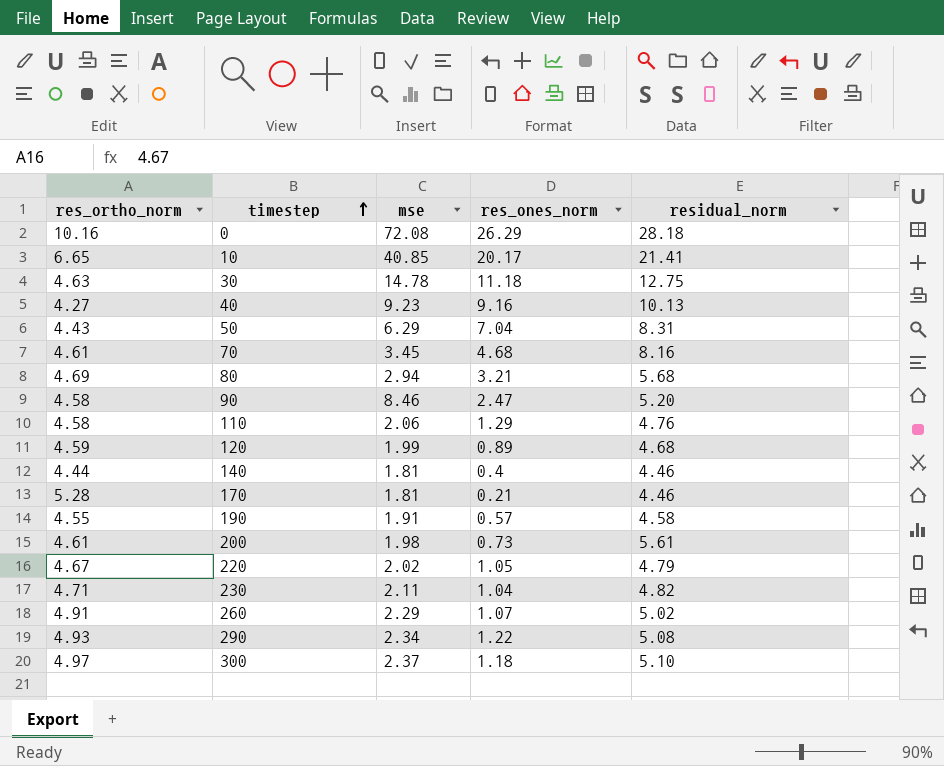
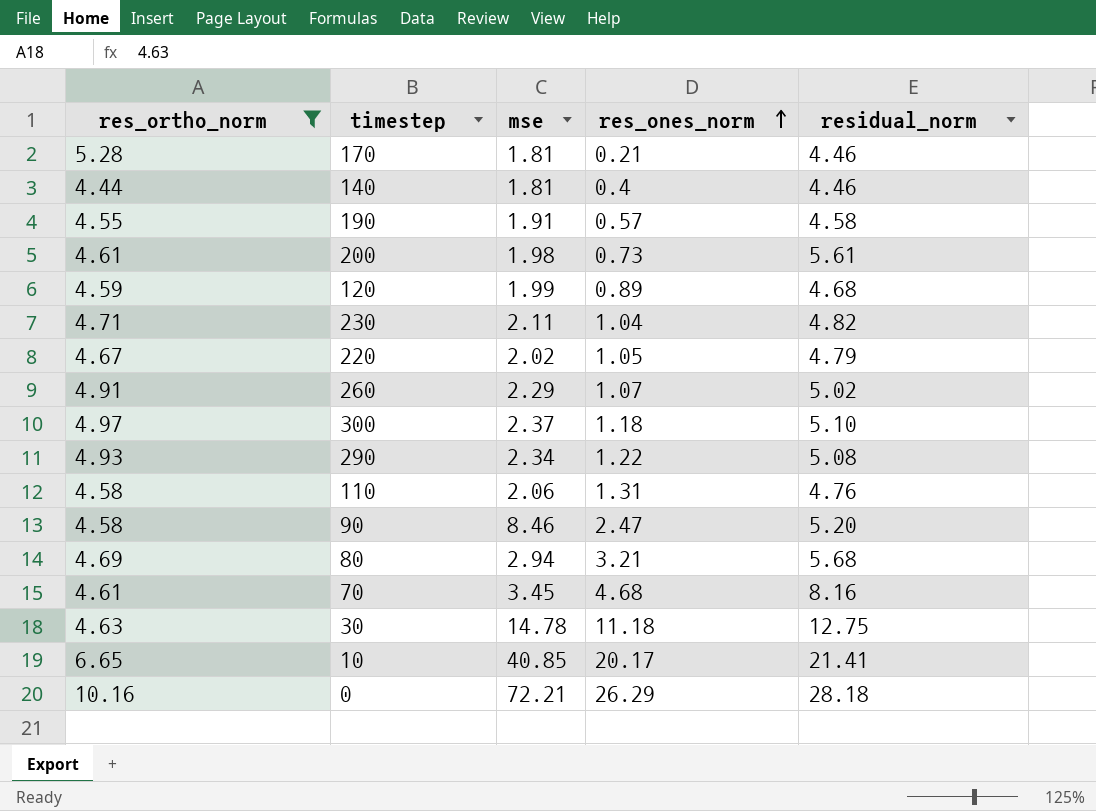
filter: none -> res_ortho_norm >= 4.44
row order: timestep ascending -> res_ones_norm ascending
110 | res_ones_norm: 1.29 -> 1.31
0 | mse: 72.08 -> 72.21

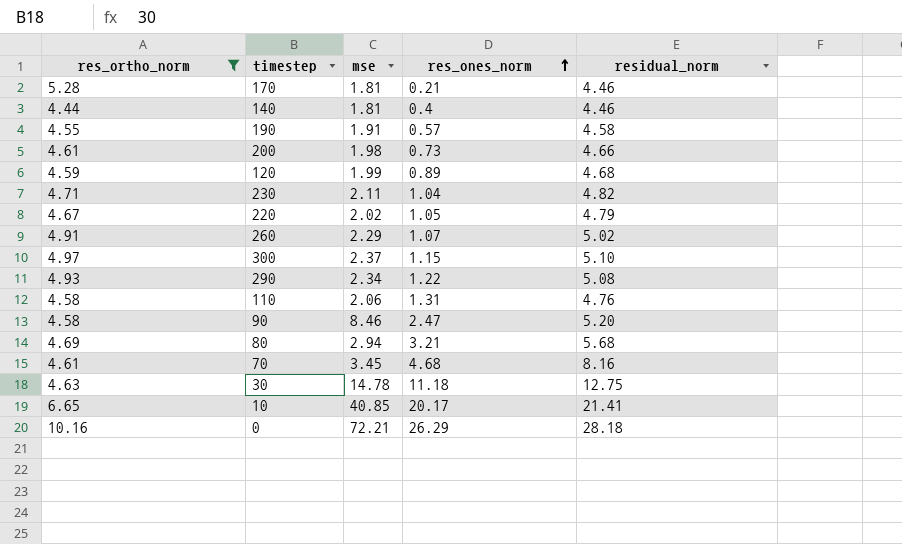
200 | residual_norm: 5.61 -> 4.66
300 | res_ones_norm: 1.18 -> 1.15

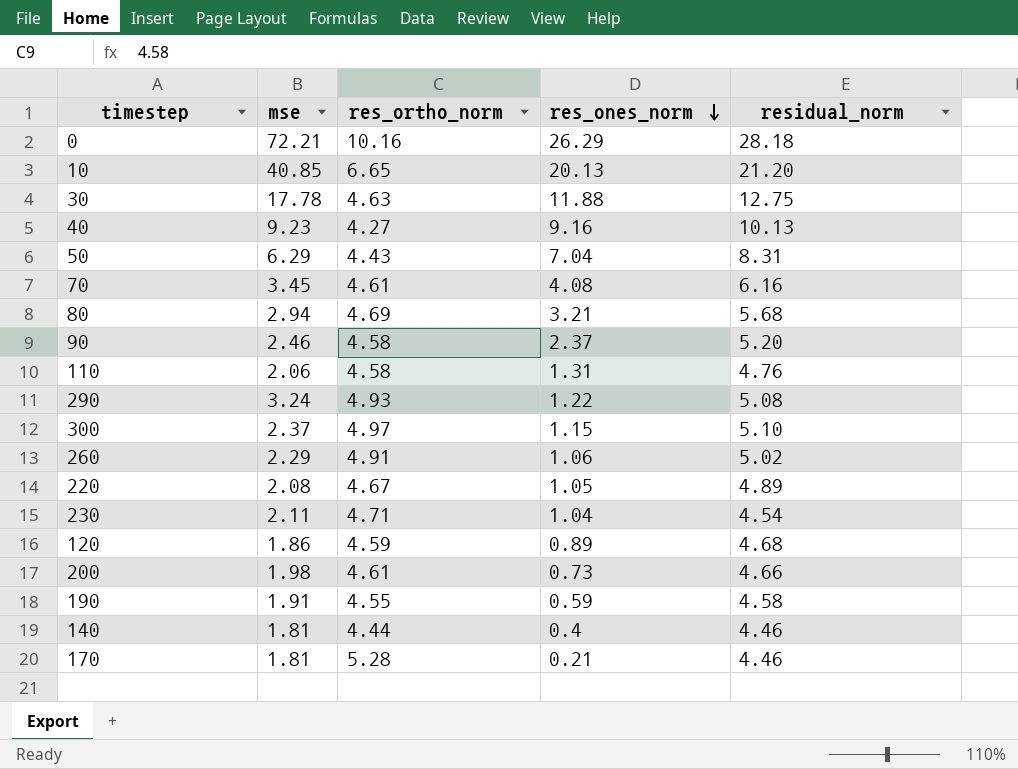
filter: res_ortho_norm >= 4.44 -> none
row order: res_ones_norm ascending -> res_ones_norm descending
column res_ortho_norm | position: 1 -> 3
10 | res_ones_norm: 20.17 -> 20.13
10 | residual_norm: 21.41 -> 21.20
30 | mse: 14.78 -> 17.78
30 | res_ones_norm: 11.18 -> 11.88
70 | res_ones_norm: 4.68 -> 4.08
70 | residual_norm: 8.16 -> 6.16
90 | mse: 8.46 -> 2.46
90 | res_ones_norm: 2.47 -> 2.37
290 | mse: 2.34 -> 3.24
260 | res_ones_norm: 1.07 -> 1.06
220 | mse: 2.02 -> 2.08
220 | residual_norm: 4.79 -> 4.89
230 | residual_norm: 4.82 -> 4.54
120 | mse: 1.99 -> 1.86
190 | res_ones_norm: 0.57 -> 0.59

